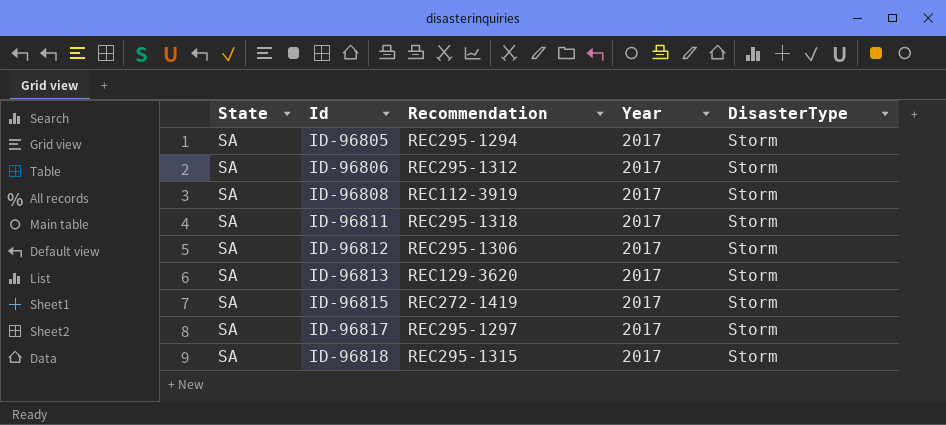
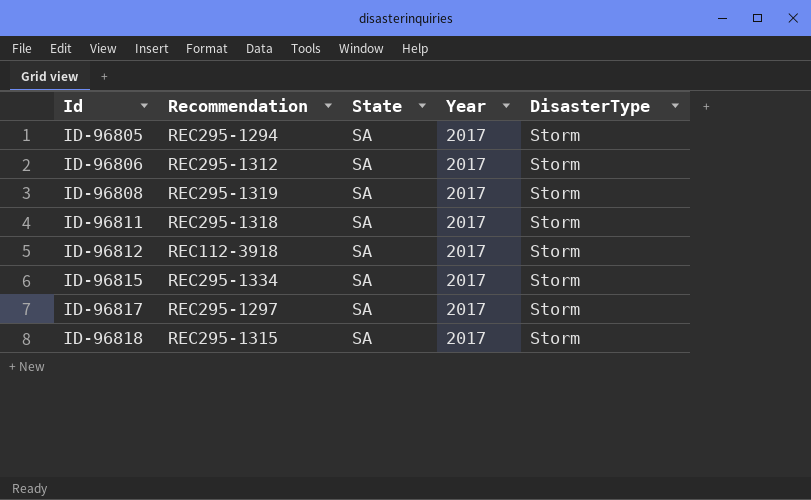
column State | position: 1 -> 3
row ID-96813: SA | REC129-3620 | 2017 | Storm -> none
ID-96808 | Recommendation: REC112-3919 -> REC295-1319
ID-96812 | Recommendation: REC295-1306 -> REC112-3918
ID-96815 | Recommendation: REC272-1419 -> REC295-1334

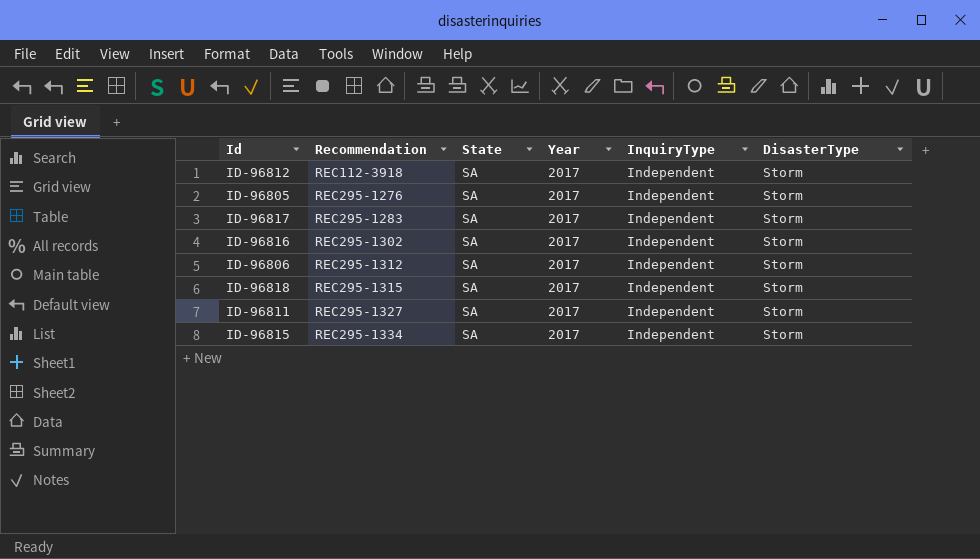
row order: Id ascending -> Recommendation ascending
column InquiryType | position: none -> 5
row ID-96808: REC295-1319 | SA | 2017 | Storm -> none
ID-96805 | Recommendation: REC295-1294 -> REC295-1276
ID-96817 | Recommendation: REC295-1297 -> REC295-1283
row ID-96816: none -> REC295-1302 | SA | 2017 | Independent | Storm
ID-96811 | Recommendation: REC295-1318 -> REC295-1327

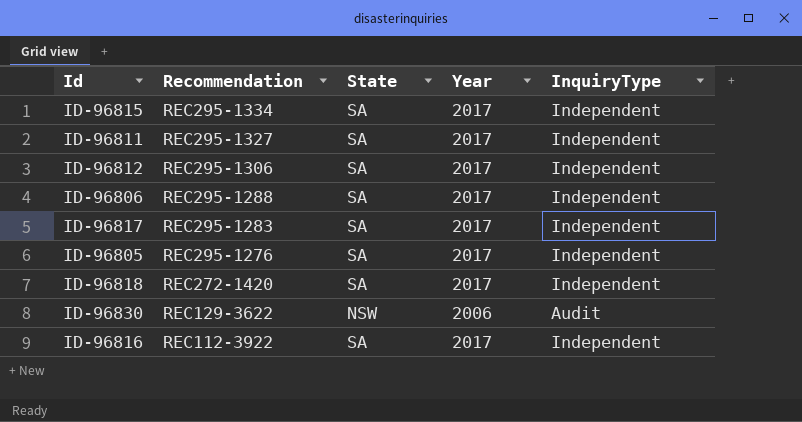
row order: Recommendation ascending -> Recommendation descending
column DisasterType | position: 6 -> none
ID-96812 | Recommendation: REC112-3918 -> REC295-1306
ID-96806 | Recommendation: REC295-1312 -> REC295-1288
ID-96818 | Recommendation: REC295-1315 -> REC272-1420
row ID-96830: none -> REC129-3622 | NSW | 2006 | Audit
ID-96816 | Recommendation: REC295-1302 -> REC112-3922

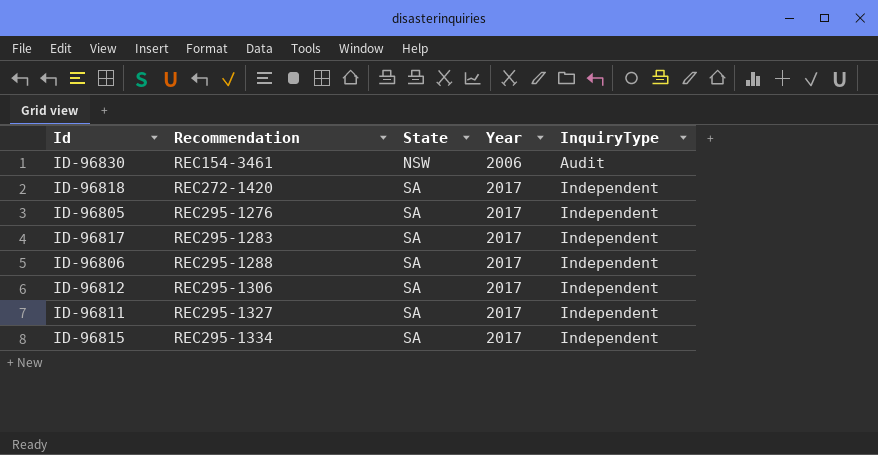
row order: Recommendation descending -> Recommendation ascending
row ID-96816: REC112-3922 | SA | 2017 | Independent -> none
ID-96830 | Recommendation: REC129-3622 -> REC154-3461

